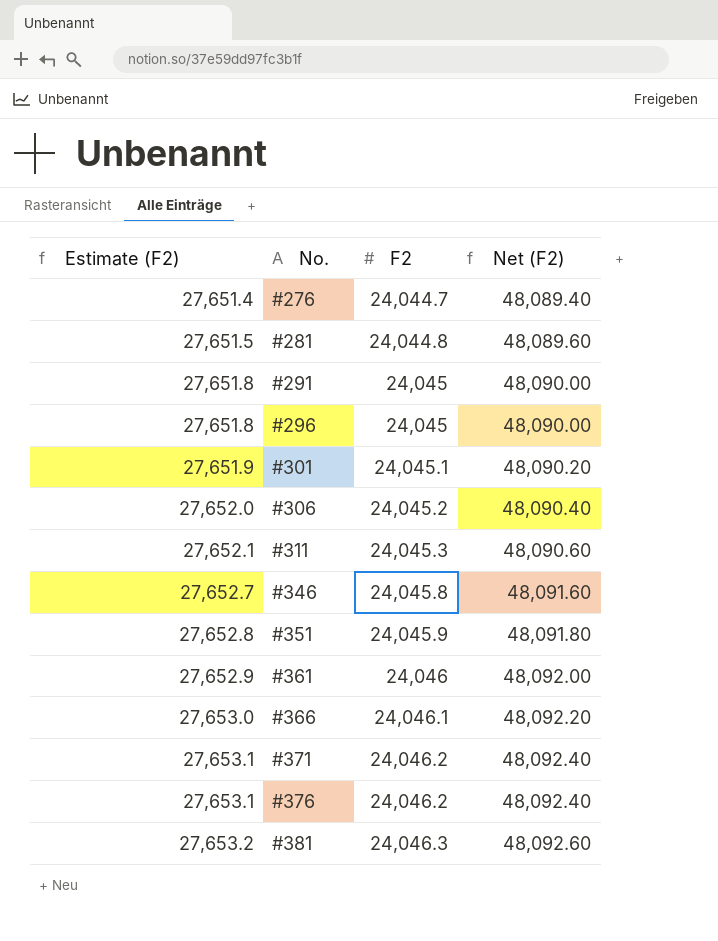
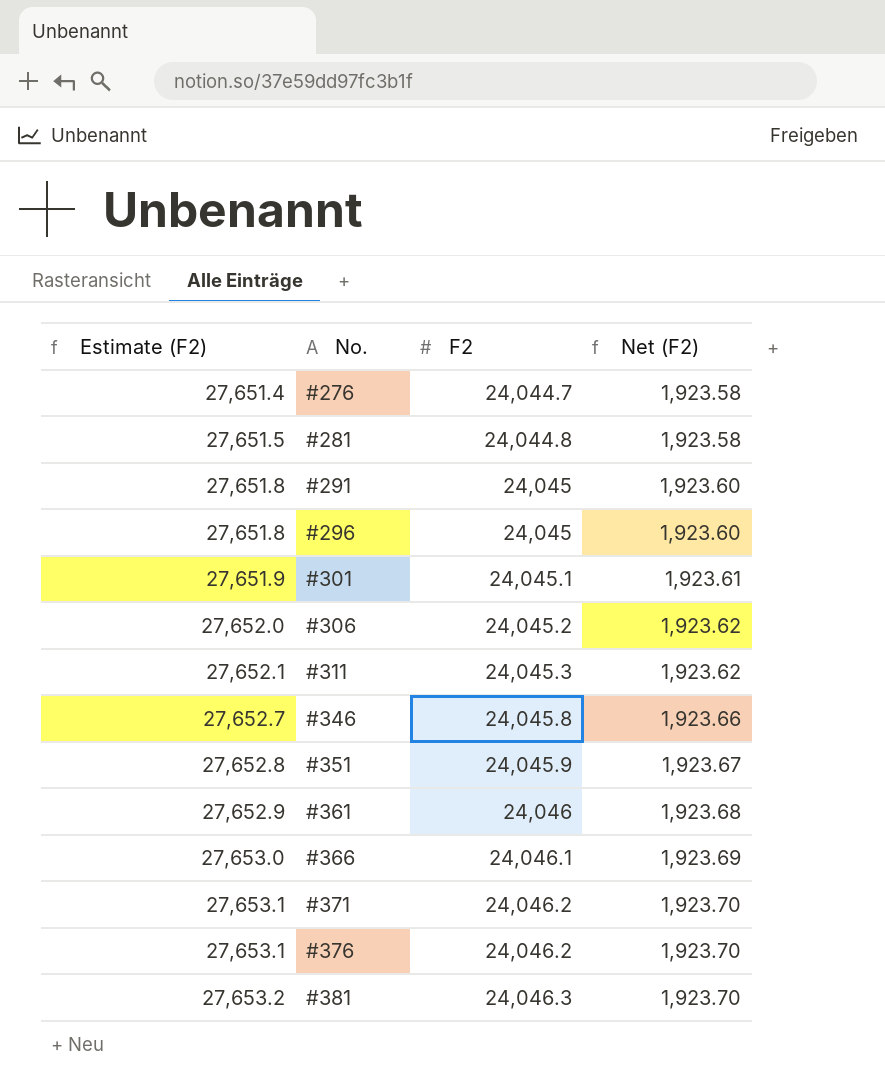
column Net (F2) | formula: [F2] * 2 -> [F2] * 0.08

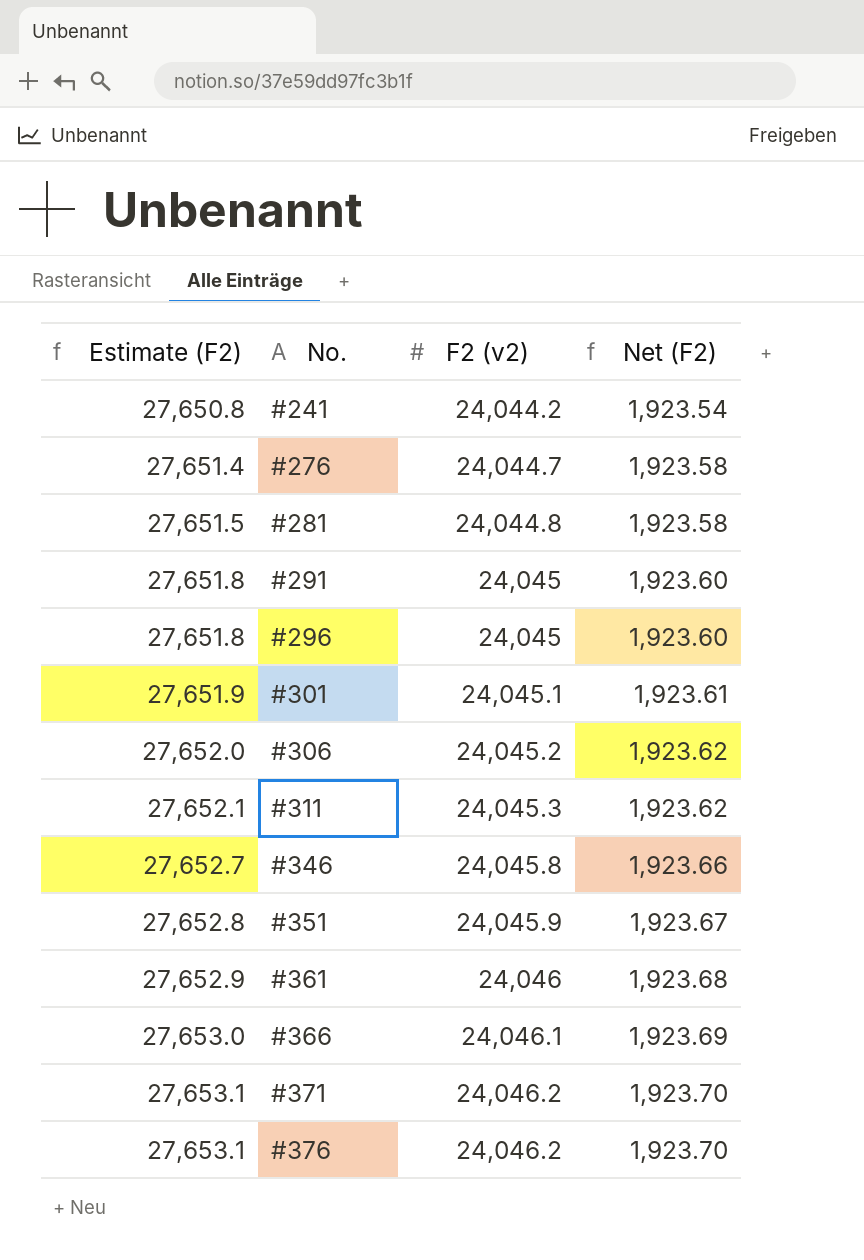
column name: F2 -> F2 (v2)
row #381: 27,653.2 | 24,046.3 | 1,923.70 -> none
row #241: none -> 27,650.8 | 24,044.2 | 1,923.54

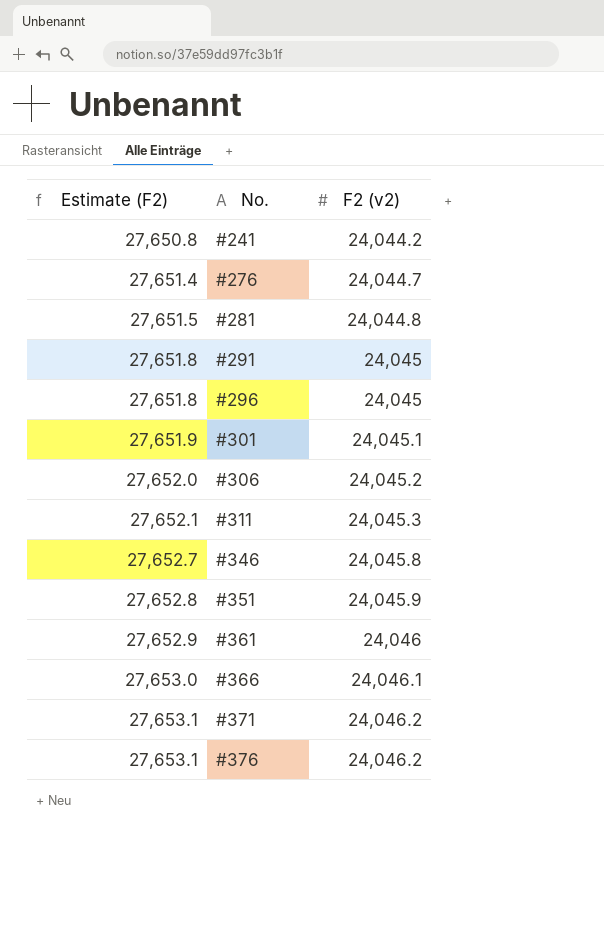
column Net (F2) | formula: [F2 (v2)] * 0.08 -> none

